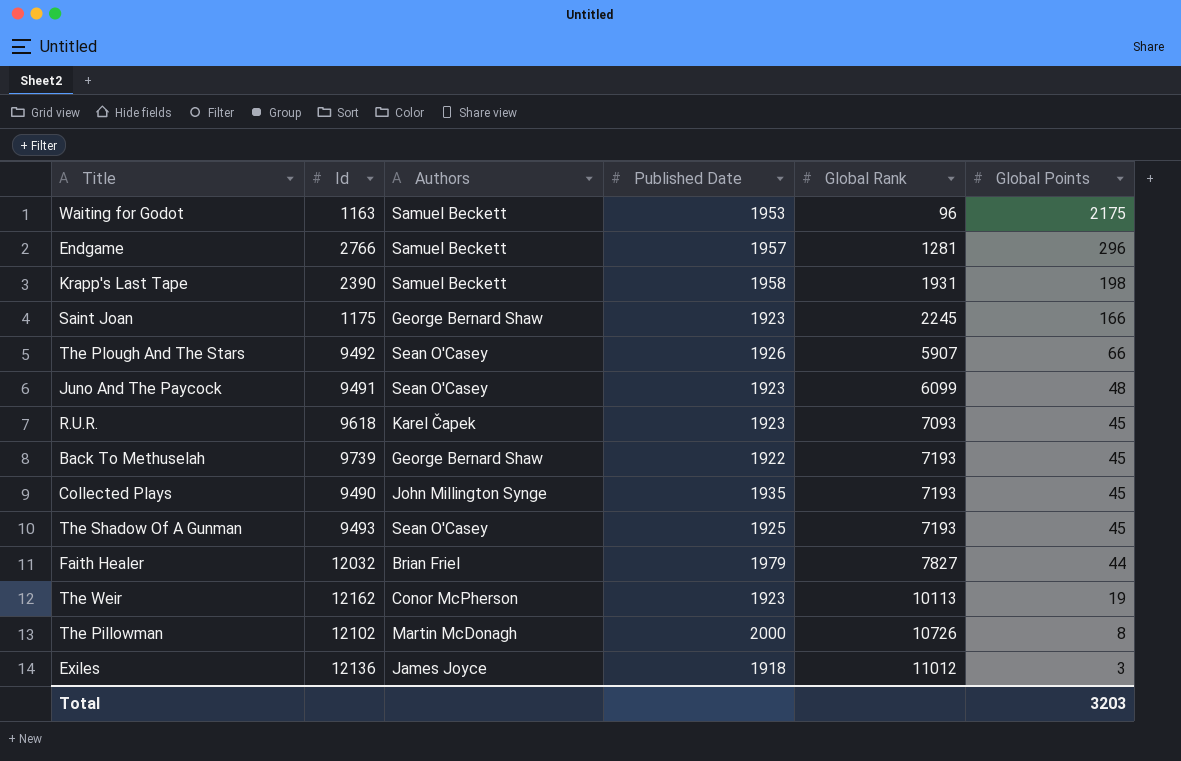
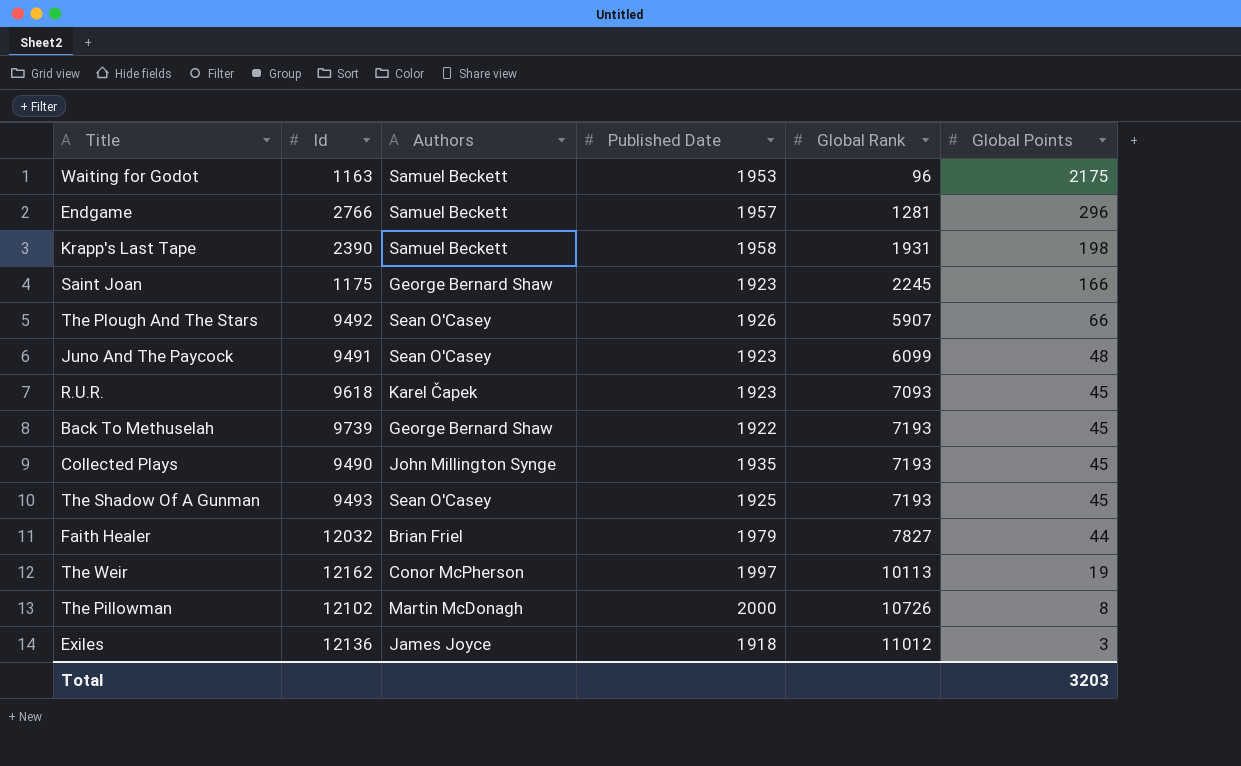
The Weir | Published Date: 1923 -> 1997

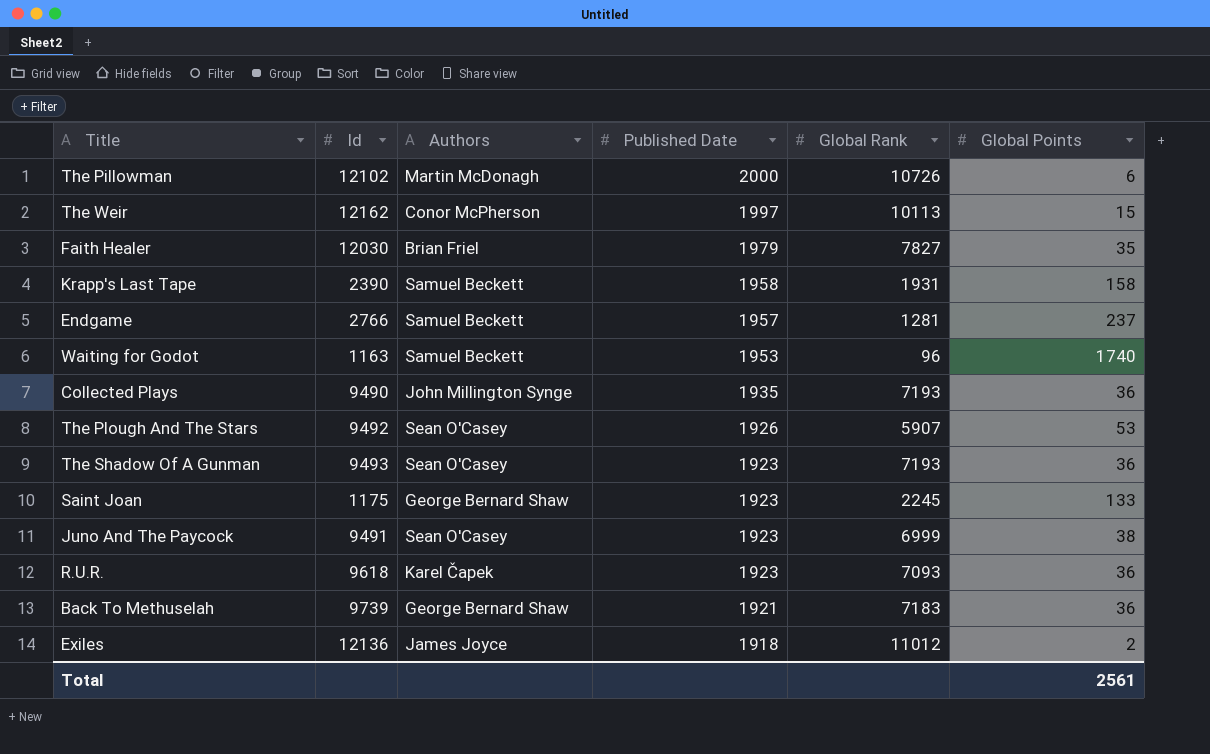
row order: Global Rank ascending -> Published Date descending
The Pillowman | Global Points: 8 -> 6
The Weir | Global Points: 19 -> 15
Faith Healer | Id: 12032 -> 12030
Faith Healer | Global Points: 44 -> 35
Krapp's Last Tape | Global Points: 198 -> 158
Endgame | Global Points: 296 -> 237
Waiting for Godot | Global Points: 2175 -> 1740
Collected Plays | Global Points: 45 -> 36
The Plough And The Stars | Global Points: 66 -> 53
The Shadow Of A Gunman | Published Date: 1925 -> 1923
The Shadow Of A Gunman | Global Points: 45 -> 36
Saint Joan | Global Points: 166 -> 133
Juno And The Paycock | Global Rank: 6099 -> 6999
Juno And The Paycock | Global Points: 48 -> 38
R.U.R. | Global Points: 45 -> 36
Back To Methuselah | Published Date: 1922 -> 1921
Back To Methuselah | Global Rank: 7193 -> 7183
Back To Methuselah | Global Points: 45 -> 36
Exiles | Global Points: 3 -> 2
Total | Global Points: 3203 -> 2561

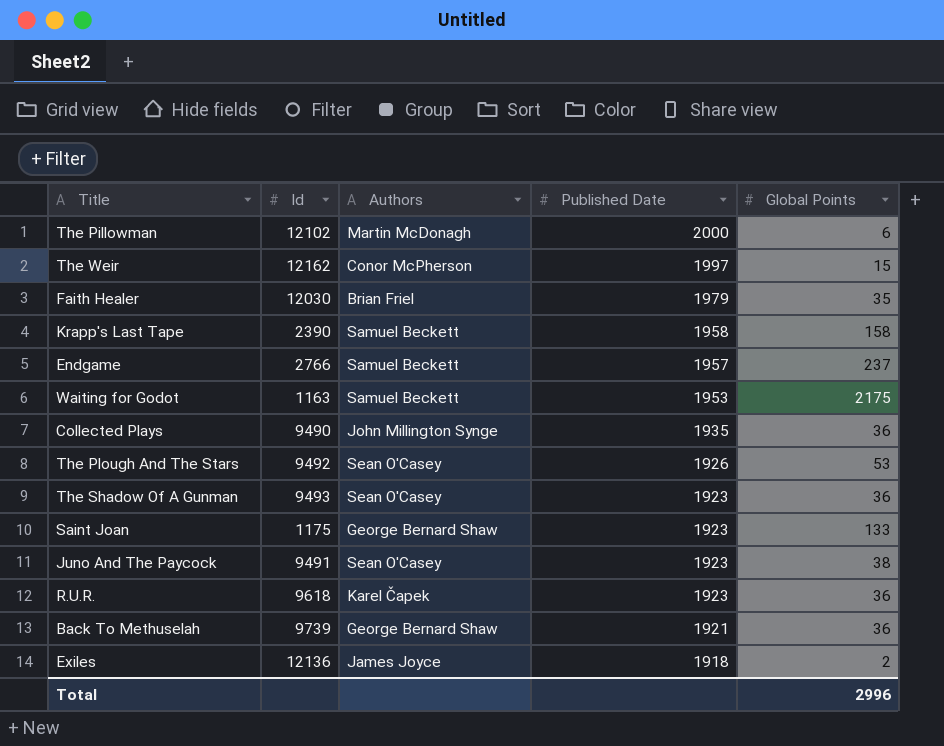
column Global Rank | position: 5 -> none
Waiting for Godot | Global Points: 1740 -> 2175
Total | Global Points: 2561 -> 2996

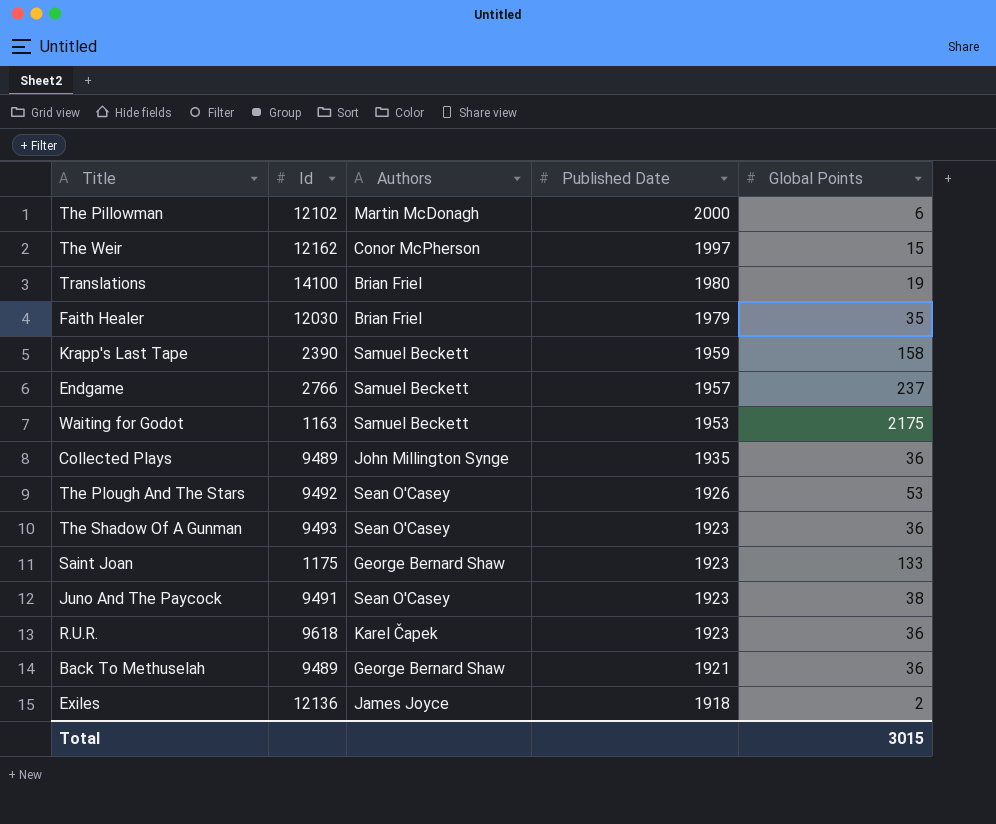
row Translations: none -> 14100 | Brian Friel | 1980 | 19
Krapp's Last Tape | Published Date: 1958 -> 1959
Collected Plays | Id: 9490 -> 9489
Back To Methuselah | Id: 9739 -> 9489
Total | Global Points: 2996 -> 3015

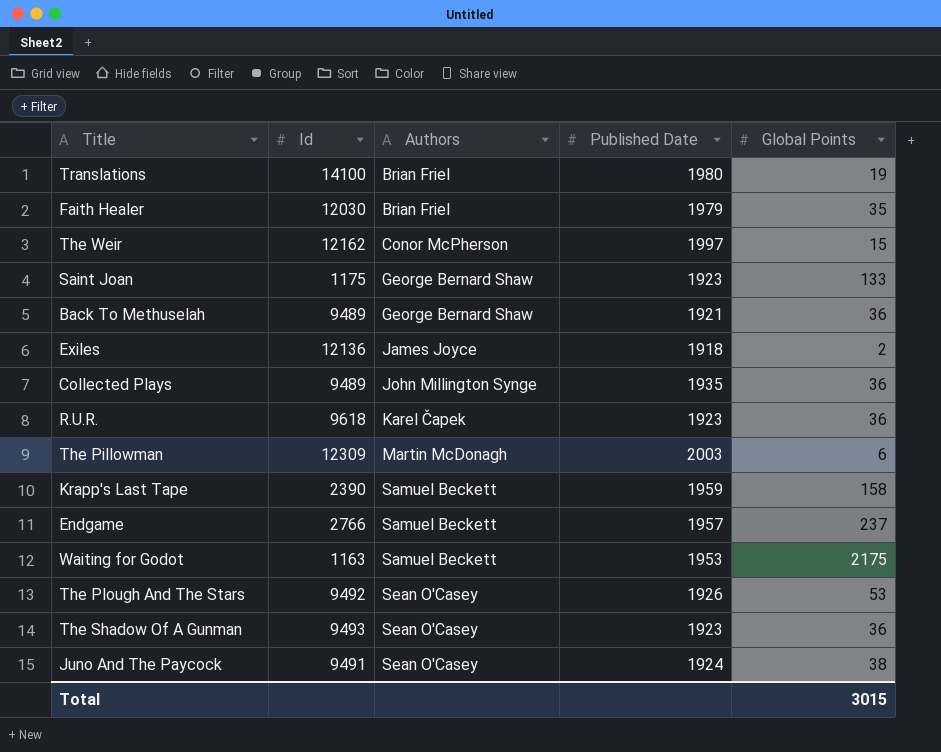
row order: Published Date descending -> Authors ascending
The Pillowman | Id: 12102 -> 12309
The Pillowman | Published Date: 2000 -> 2003
Juno And The Paycock | Published Date: 1923 -> 1924

